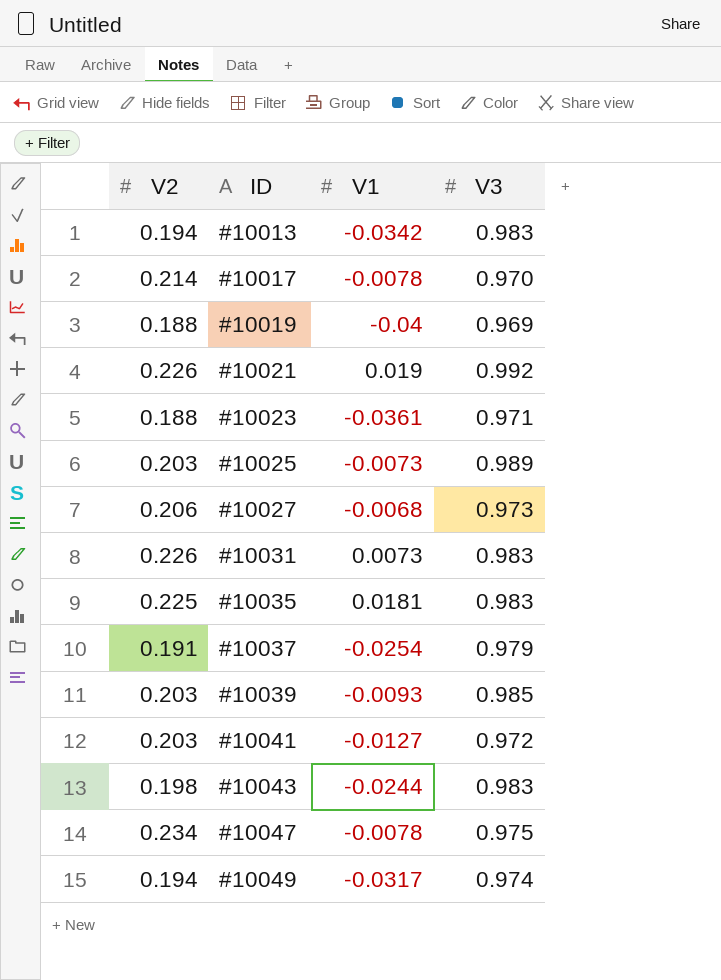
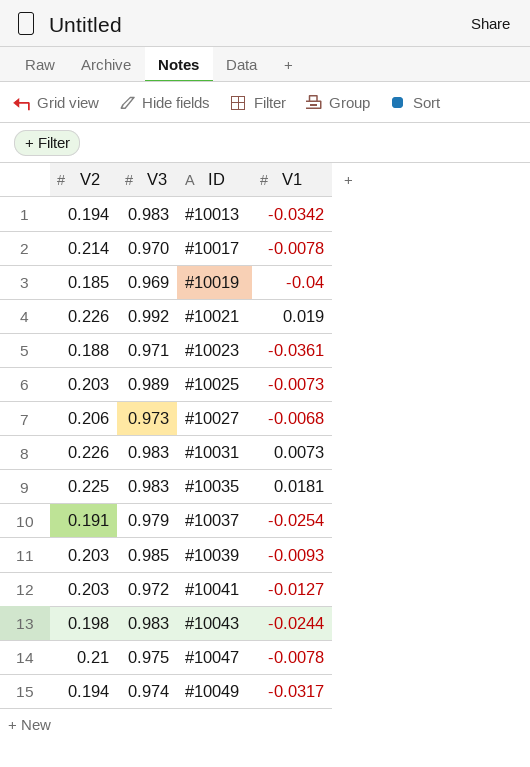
column V3 | position: 4 -> 2
#10019 | V2: 0.188 -> 0.185
#10047 | V2: 0.234 -> 0.21

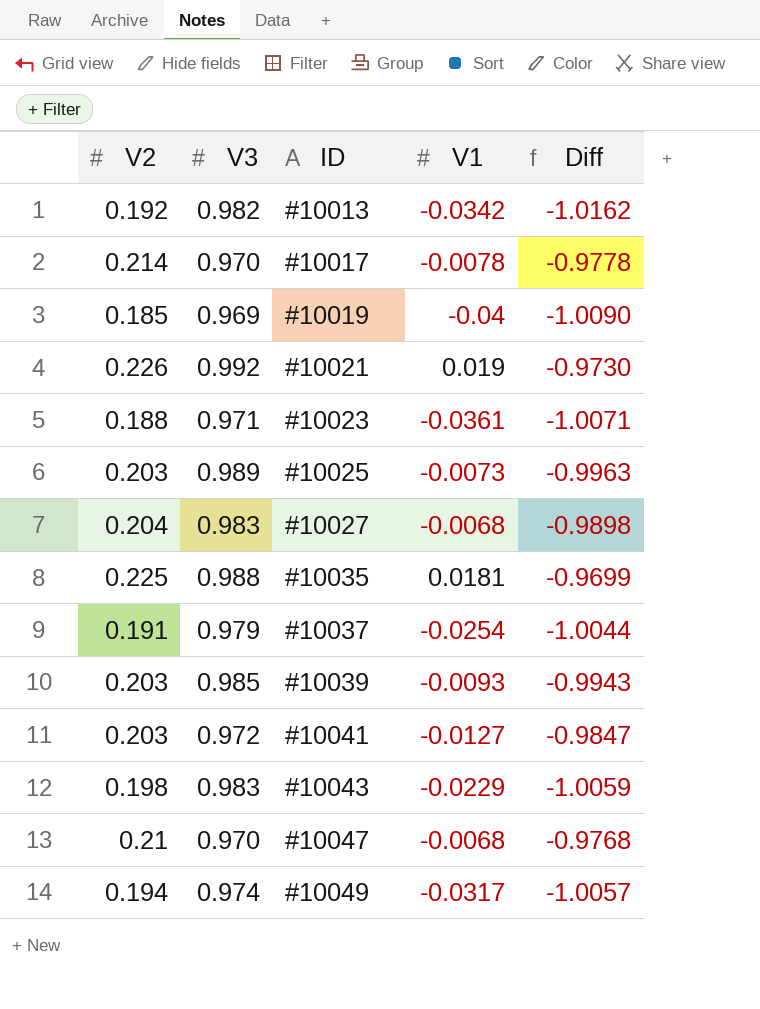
column Diff | formula: none -> [V1] - [V3]
row #10031: 0.226 | 0.983 | 0.0073 -> none
#10013 | V2: 0.194 -> 0.192
#10013 | V3: 0.983 -> 0.982
#10027 | V2: 0.206 -> 0.204
#10027 | V3: 0.973 -> 0.983
#10035 | V3: 0.983 -> 0.988
#10043 | V1: -0.0244 -> -0.0229
#10047 | V3: 0.975 -> 0.970
#10047 | V1: -0.0078 -> -0.0068

